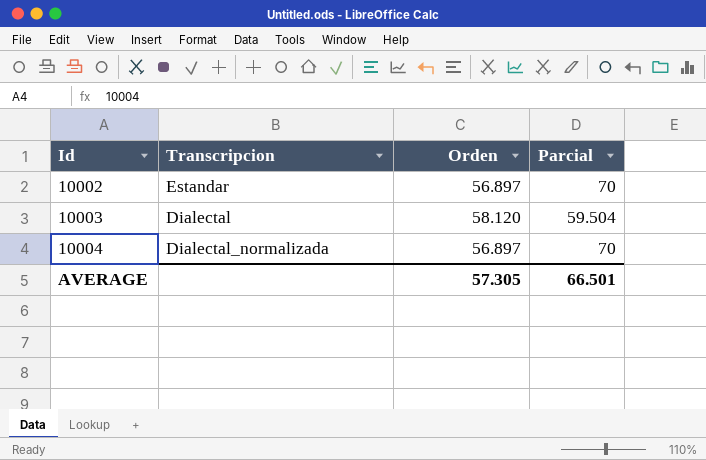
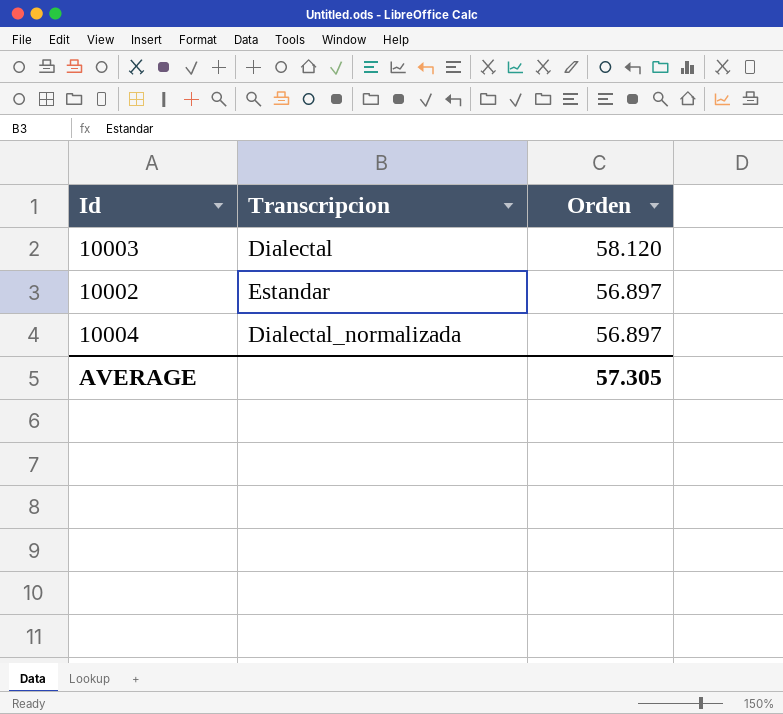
row order: Id ascending -> Orden descending
column Parcial | position: 4 -> none

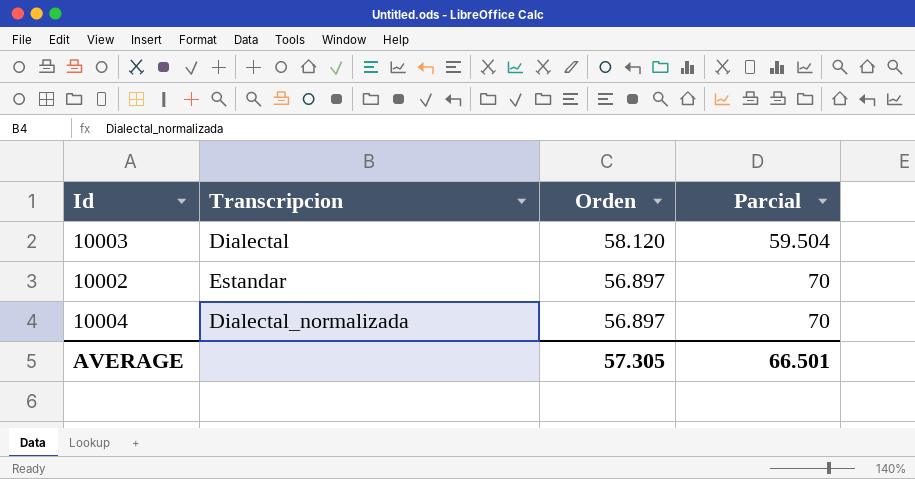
column Parcial | position: none -> 4

